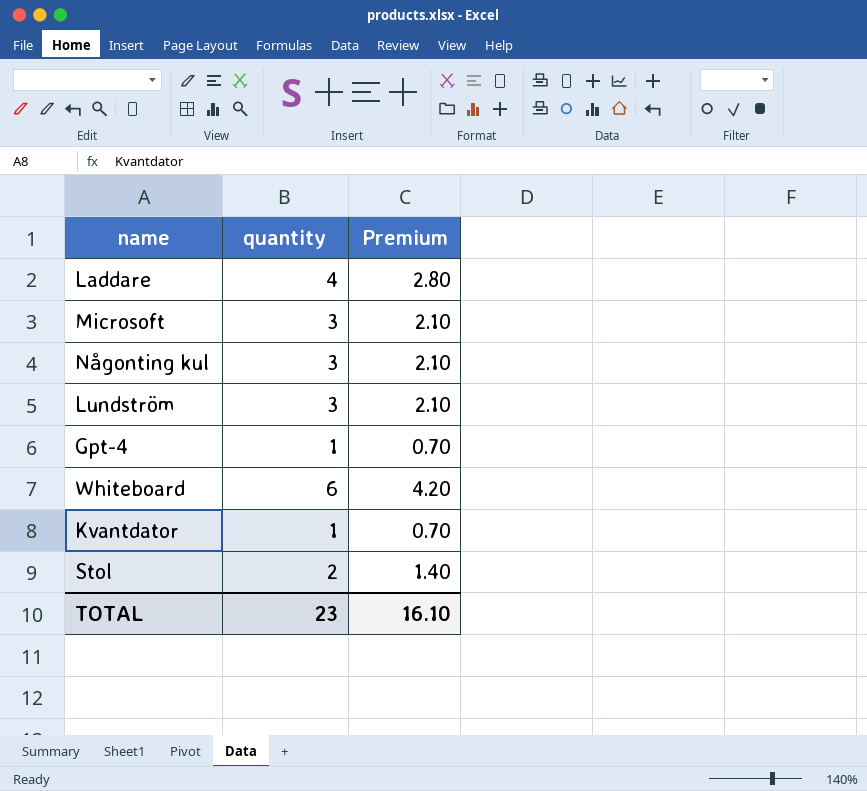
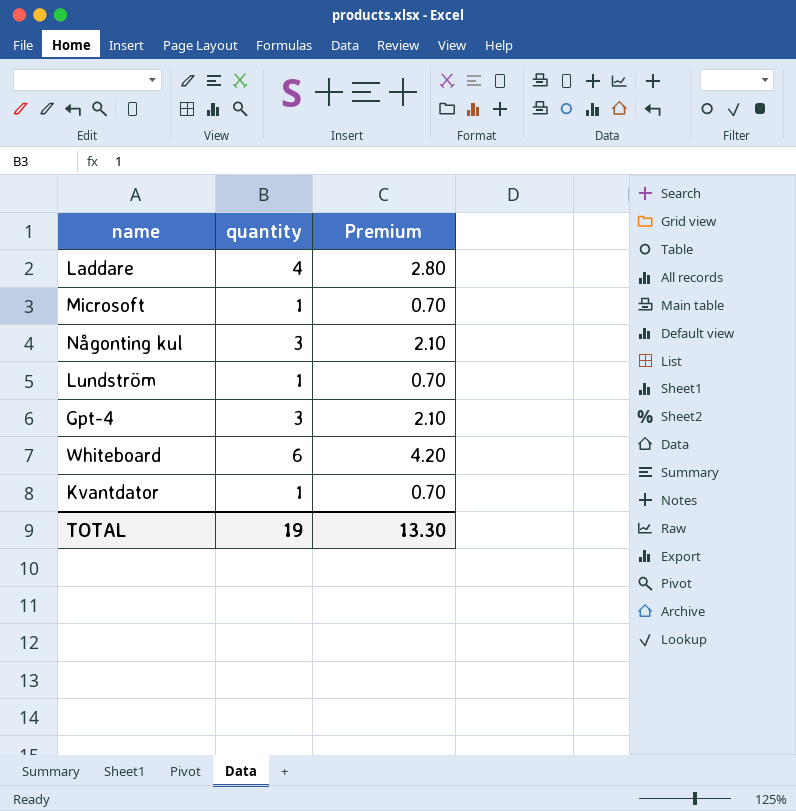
row Stol: 2 | 1.40 -> none
Microsoft | quantity: 3 -> 1
Microsoft | Premium: 2.10 -> 0.70
Lundström | quantity: 3 -> 1
Lundström | Premium: 2.10 -> 0.70
Gpt-4 | quantity: 1 -> 3
Gpt-4 | Premium: 0.70 -> 2.10
TOTAL | quantity: 23 -> 19
TOTAL | Premium: 16.10 -> 13.30

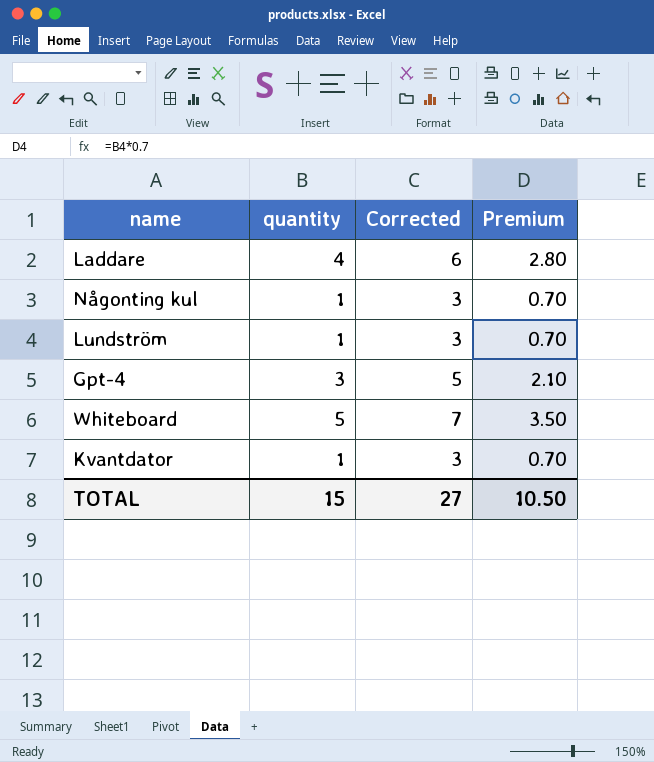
column Corrected | formula: none -> [quantity] + 2
row Microsoft: 1 | 0.70 -> none
Någonting kul | quantity: 3 -> 1
Någonting kul | Premium: 2.10 -> 0.70
Whiteboard | quantity: 6 -> 5
Whiteboard | Premium: 4.20 -> 3.50
TOTAL | quantity: 19 -> 15
TOTAL | Premium: 13.30 -> 10.50

